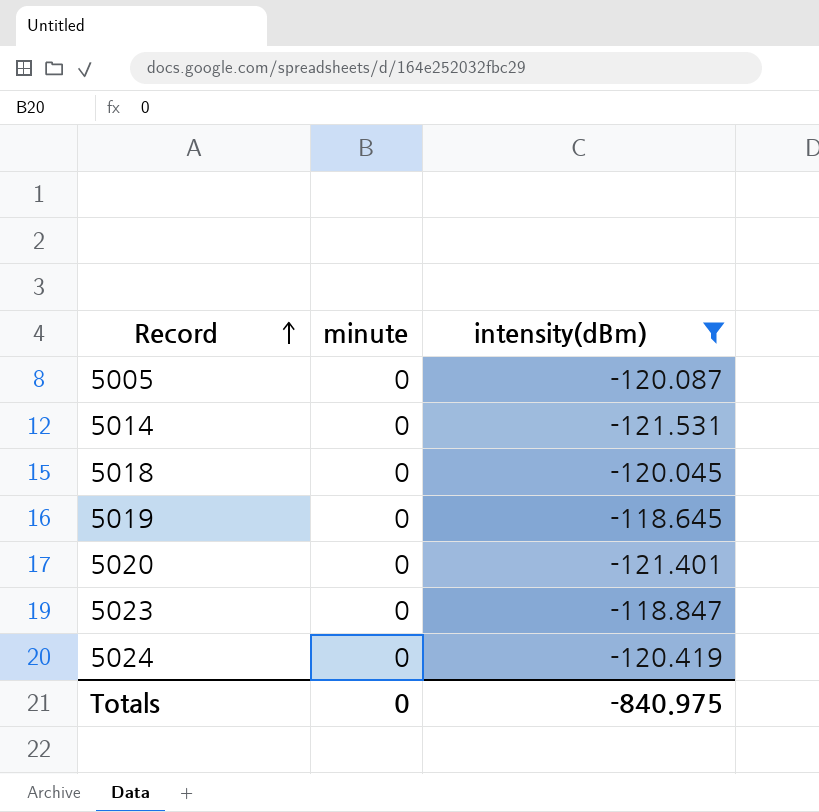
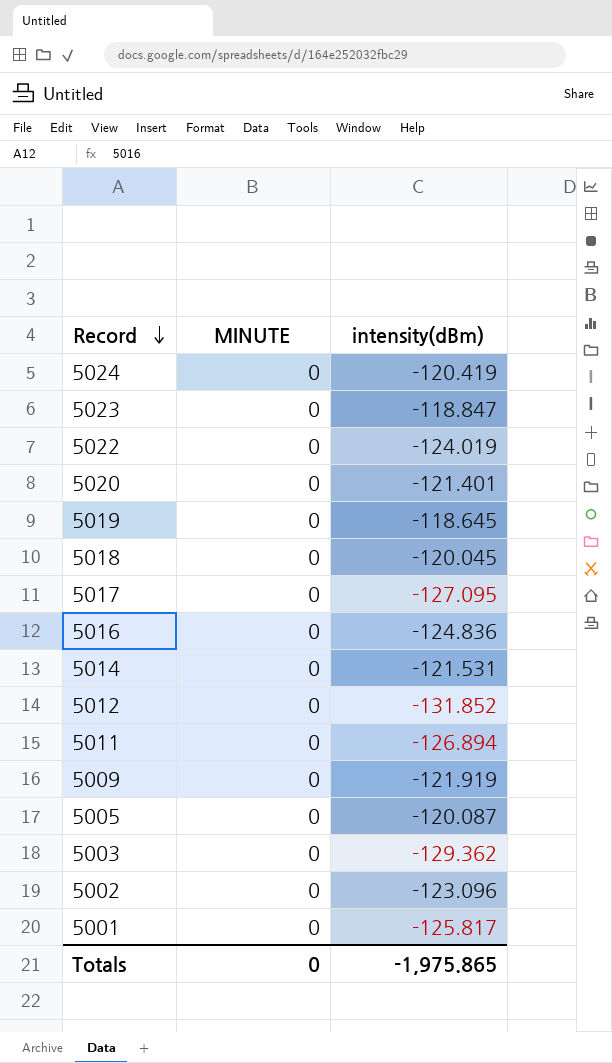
filter: intensity(dBm) >= -121.531 -> none
row order: Record ascending -> Record descending
column name: minute -> MINUTE
Totals | intensity(dBm): -840.975 -> -1,975.865

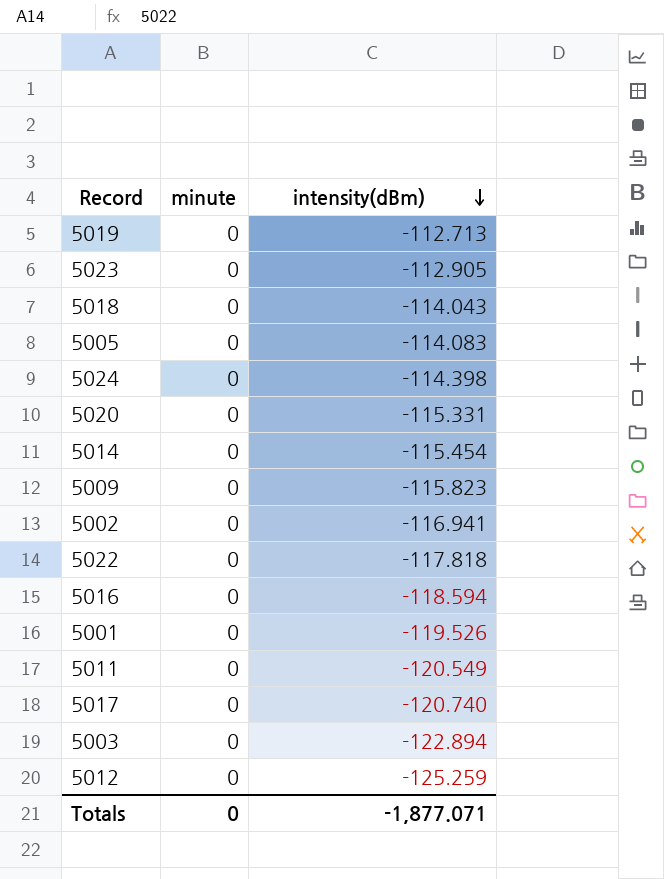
row order: Record descending -> intensity(dBm) descending
column name: MINUTE -> minute
5019 | intensity(dBm): -118.645 -> -112.713
5023 | intensity(dBm): -118.847 -> -112.905
5018 | intensity(dBm): -120.045 -> -114.043
5005 | intensity(dBm): -120.087 -> -114.083
5024 | intensity(dBm): -120.419 -> -114.398
5020 | intensity(dBm): -121.401 -> -115.331
5014 | intensity(dBm): -121.531 -> -115.454
5009 | intensity(dBm): -121.919 -> -115.823
5002 | intensity(dBm): -123.096 -> -116.941
5022 | intensity(dBm): -124.019 -> -117.818
5016 | intensity(dBm): -124.836 -> -118.594
5001 | intensity(dBm): -125.817 -> -119.526
5011 | intensity(dBm): -126.894 -> -120.549
5017 | intensity(dBm): -127.095 -> -120.740
5003 | intensity(dBm): -129.362 -> -122.894
5012 | intensity(dBm): -131.852 -> -125.259
Totals | intensity(dBm): -1,975.865 -> -1,877.071

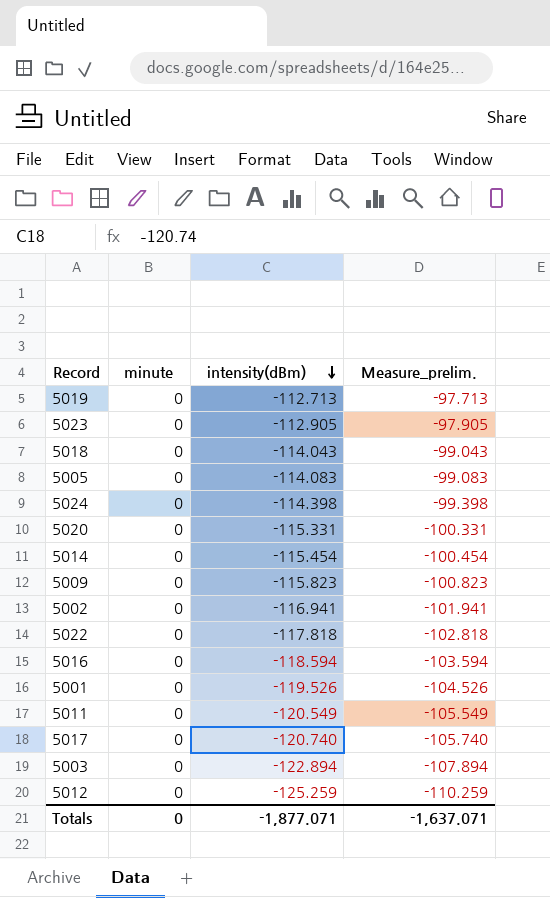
column Measure_prelim. | formula: none -> [intensity(dBm)] + 15

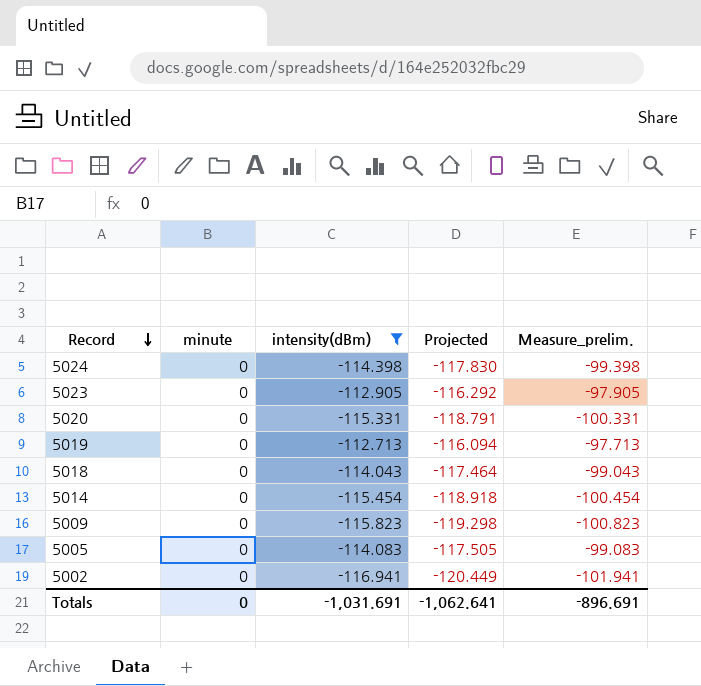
filter: none -> intensity(dBm) >= -116.941
row order: intensity(dBm) descending -> Record descending
column Projected | formula: none -> [intensity(dBm)] * 1.03
Totals | intensity(dBm): -1,877.071 -> -1,031.691
Totals | Measure_prelim.: -1,637.071 -> -896.691

